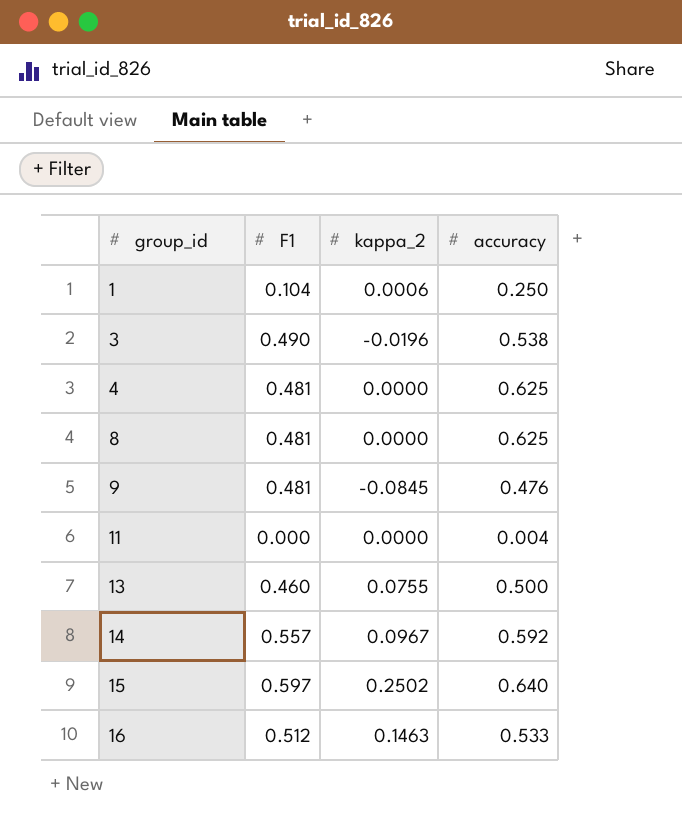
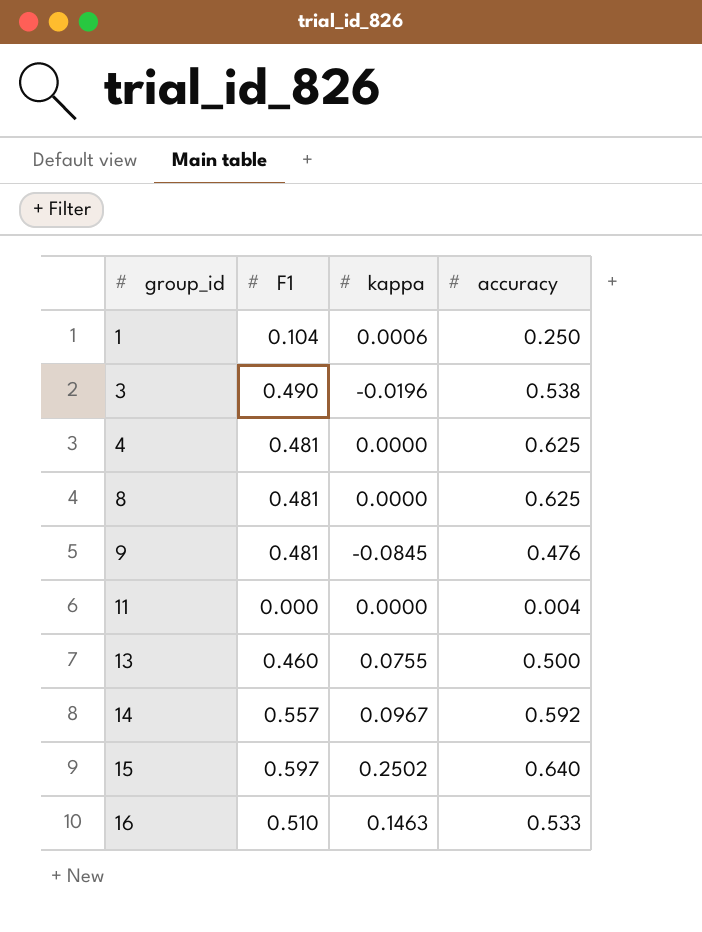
column name: kappa_2 -> kappa
16 | F1: 0.512 -> 0.510

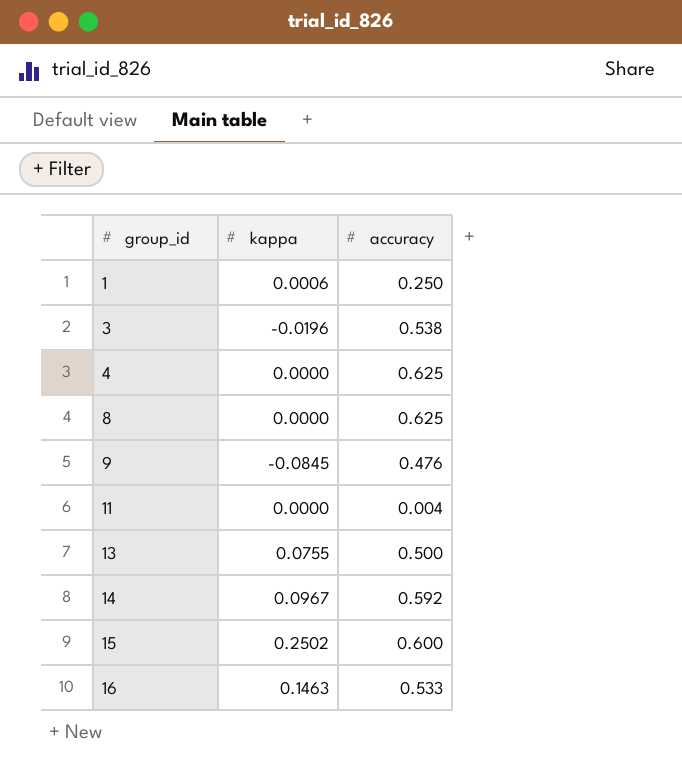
column F1 | position: 2 -> none
15 | accuracy: 0.640 -> 0.600

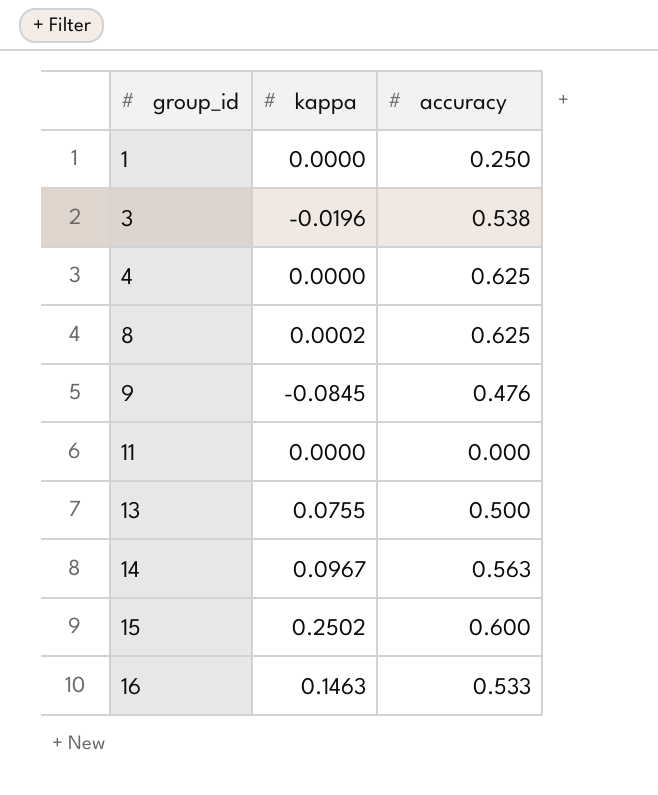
1 | kappa: 0.0006 -> 0.0000
8 | kappa: 0.0000 -> 0.0002
11 | accuracy: 0.004 -> 0.000
14 | accuracy: 0.592 -> 0.563

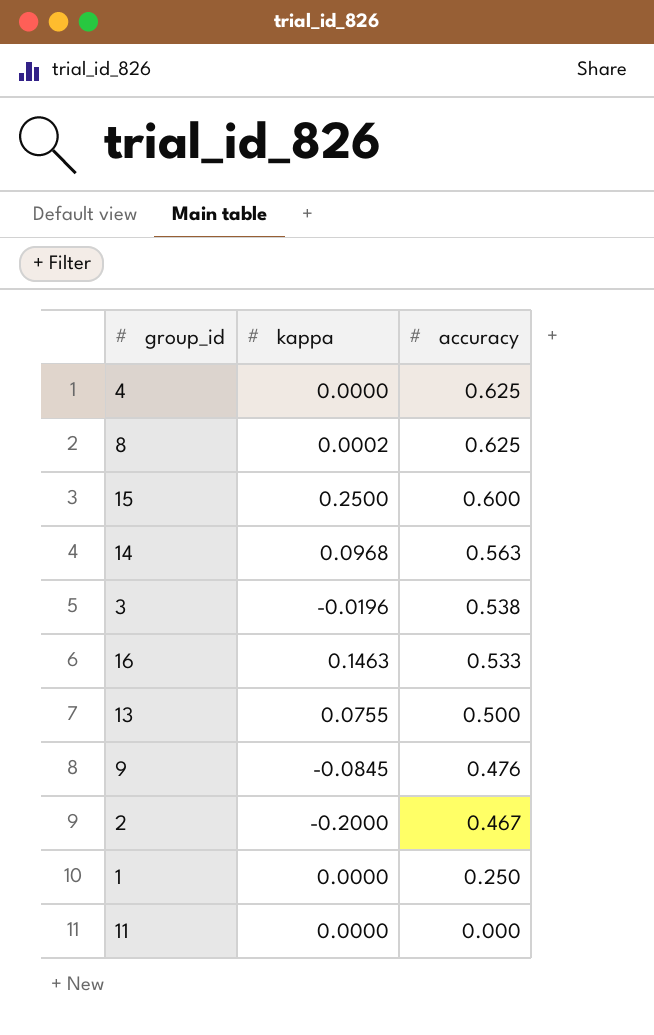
row order: group_id ascending -> accuracy descending
15 | kappa: 0.2502 -> 0.2500
14 | kappa: 0.0967 -> 0.0968
row 2: none -> -0.2000 | 0.467

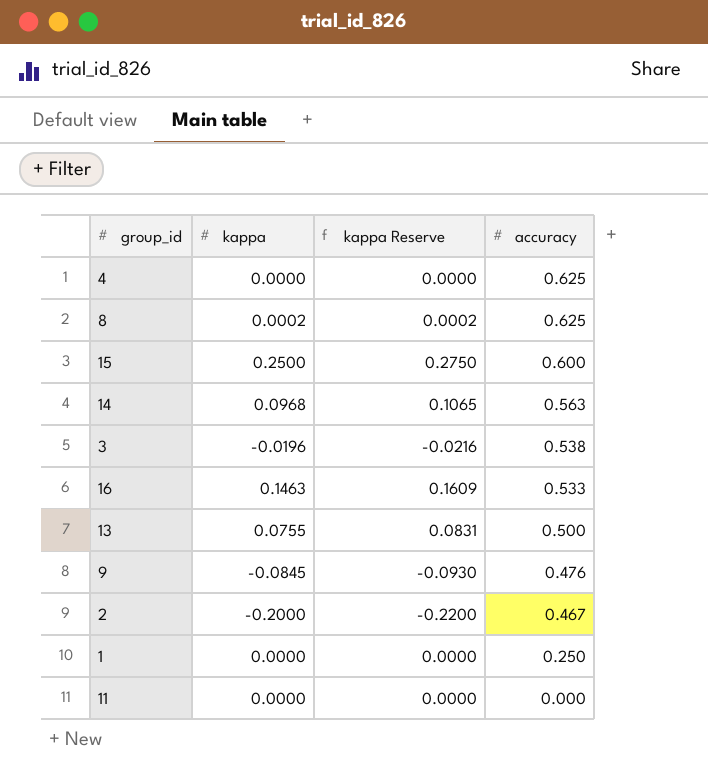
column kappa Reserve | formula: none -> [kappa] * 1.1

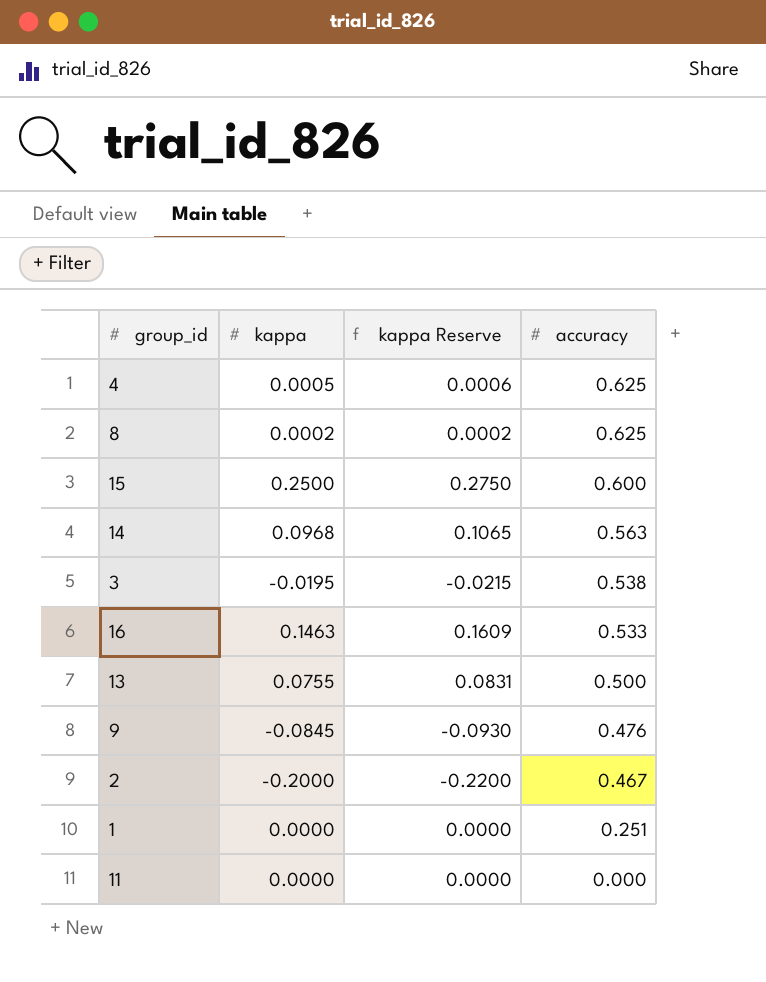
4 | kappa: 0.0000 -> 0.0005
4 | kappa Reserve: 0.0000 -> 0.0006
3 | kappa: -0.0196 -> -0.0195
3 | kappa Reserve: -0.0216 -> -0.0215
1 | accuracy: 0.250 -> 0.251

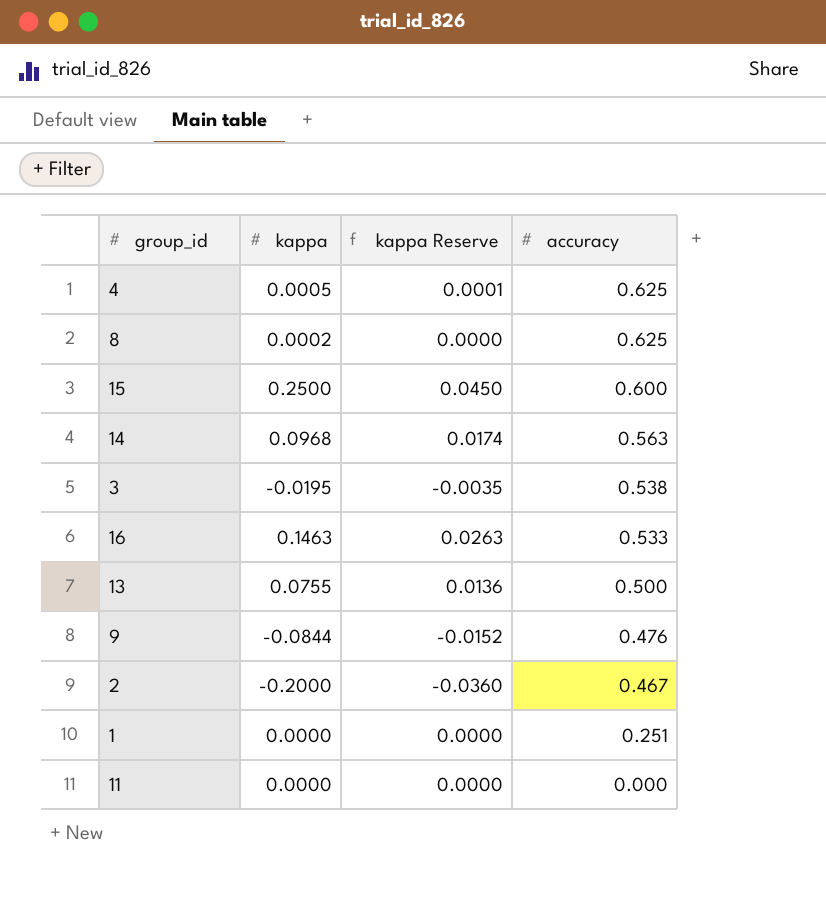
column kappa Reserve | formula: [kappa] * 1.1 -> [kappa] * 0.18
9 | kappa: -0.0845 -> -0.0844

